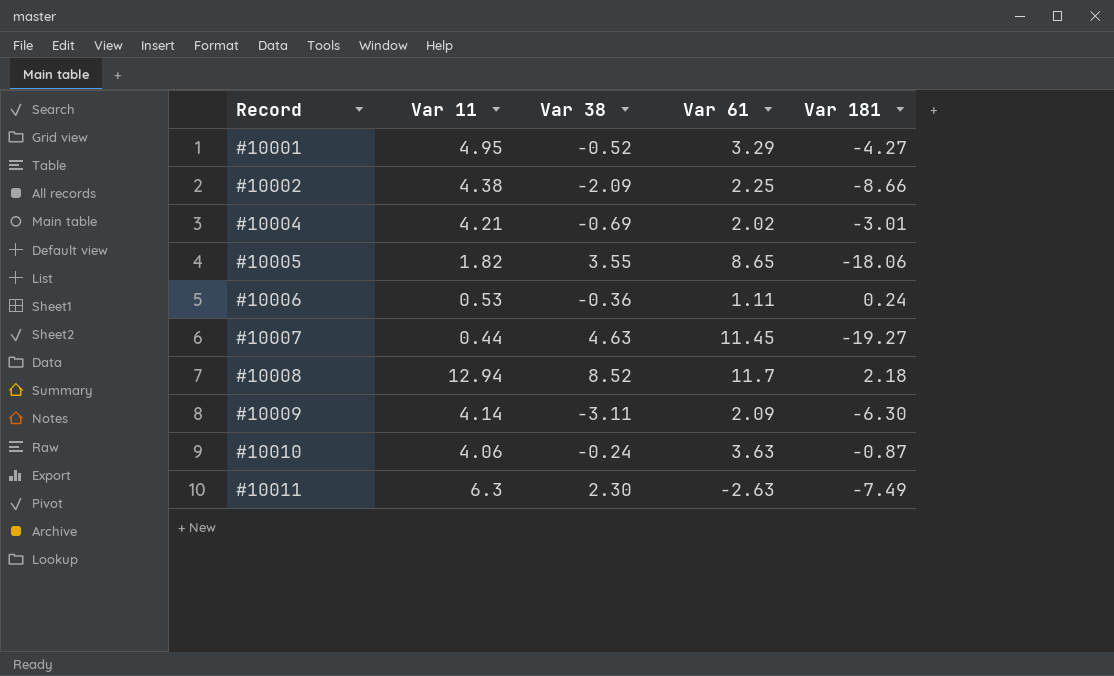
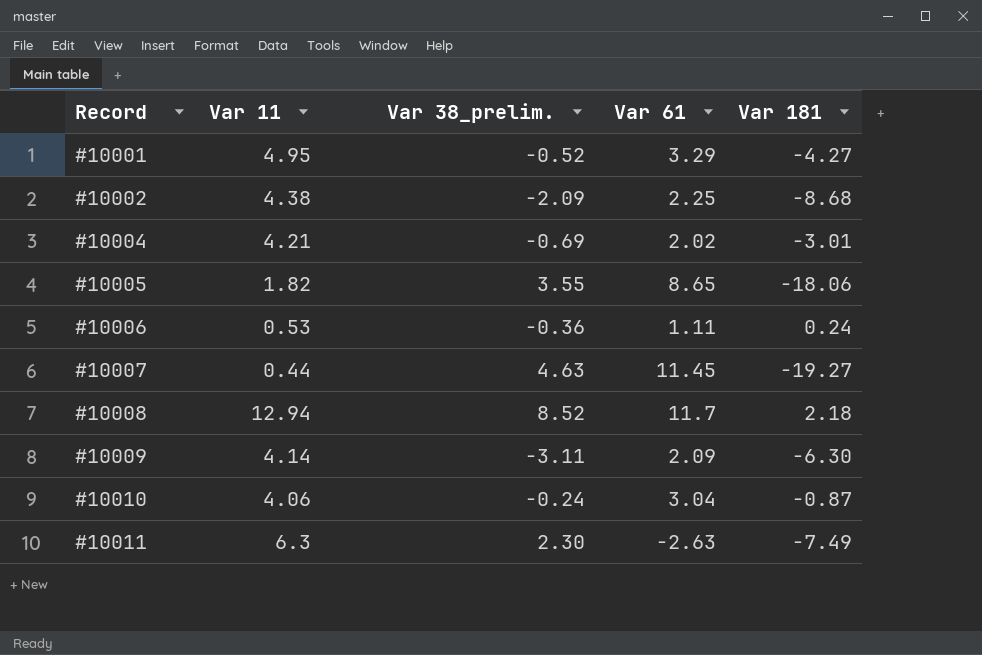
column name: Var 38 -> Var 38_prelim.
#10002 | Var 181: -8.66 -> -8.68
#10010 | Var 61: 3.63 -> 3.04

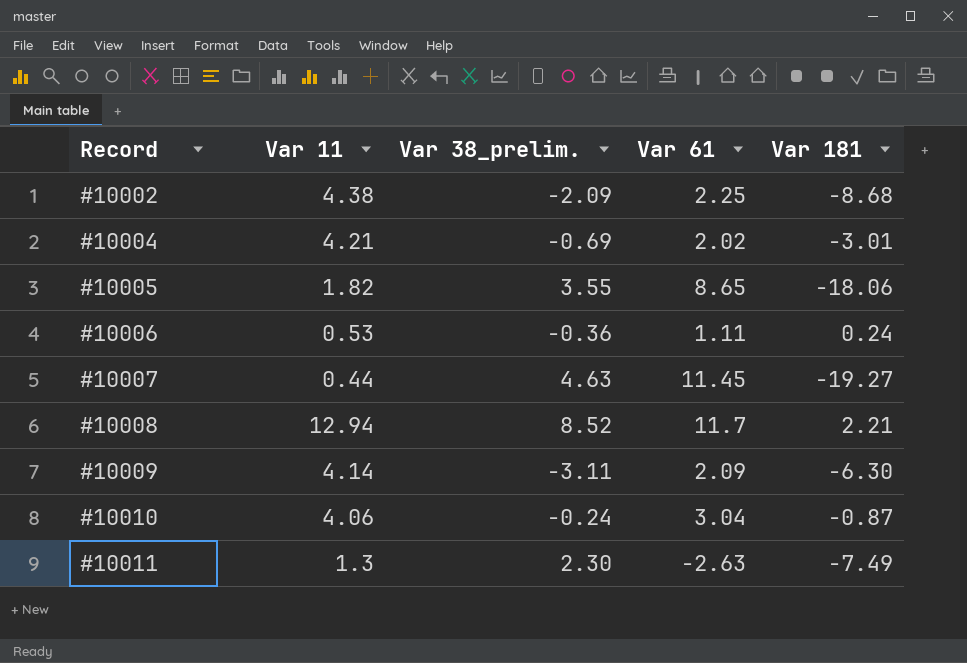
row #10001: 4.95 | -0.52 | 3.29 | -4.27 -> none
#10008 | Var 181: 2.18 -> 2.21
#10011 | Var 11: 6.3 -> 1.3

